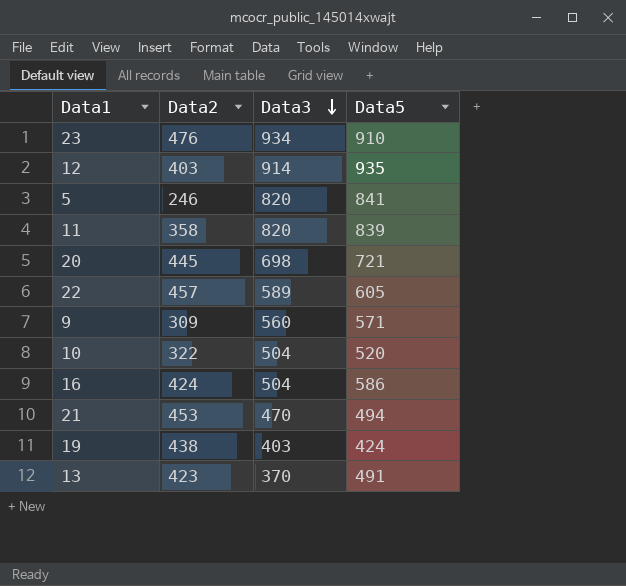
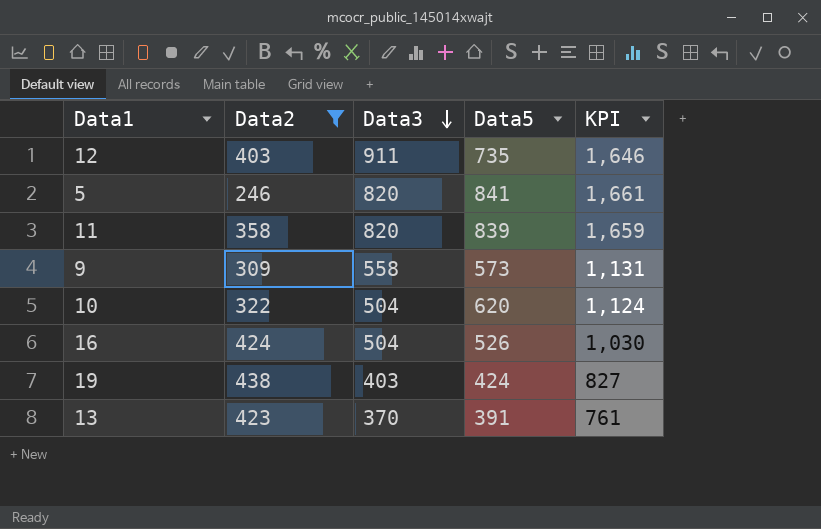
filter: none -> Data2 <= 438
column KPI | formula: none -> [Data3] + [Data5]
12 | Data3: 914 -> 911
12 | Data5: 935 -> 735
9 | Data3: 560 -> 558
9 | Data5: 571 -> 573
10 | Data5: 520 -> 620
16 | Data5: 586 -> 526
13 | Data5: 491 -> 391

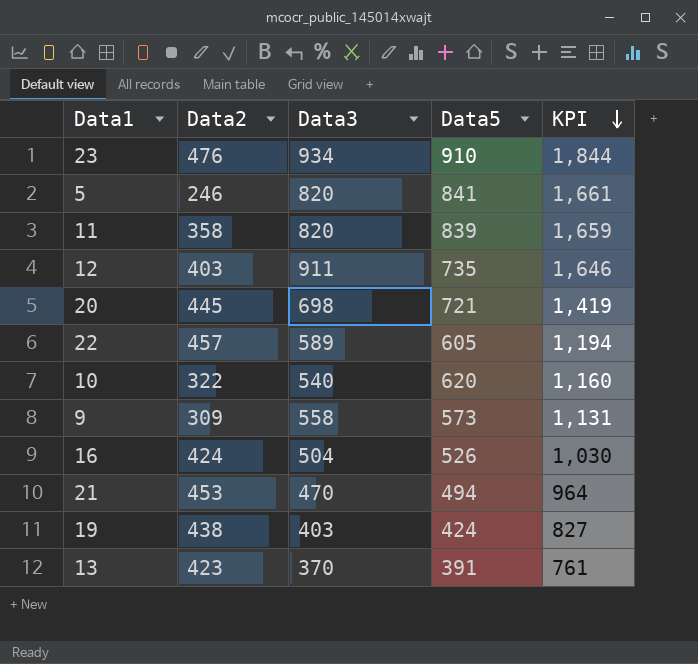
filter: Data2 <= 438 -> none
row order: Data3 descending -> KPI descending
10 | Data3: 504 -> 540
10 | KPI: 1,124 -> 1,160

